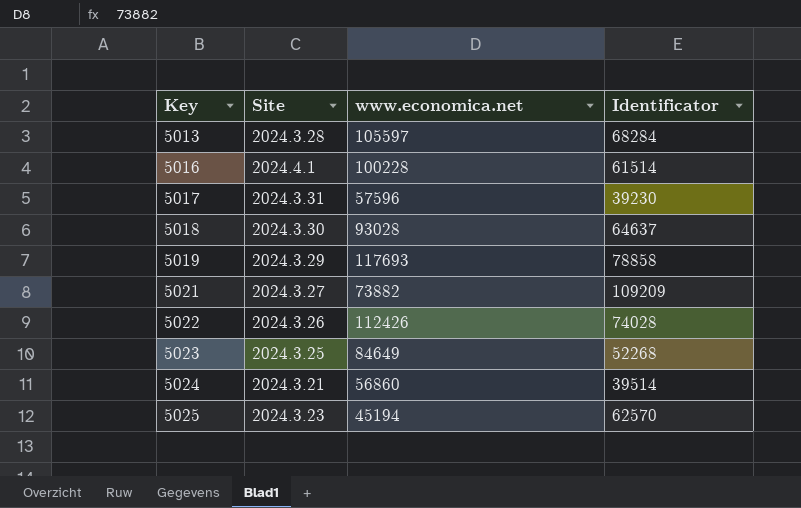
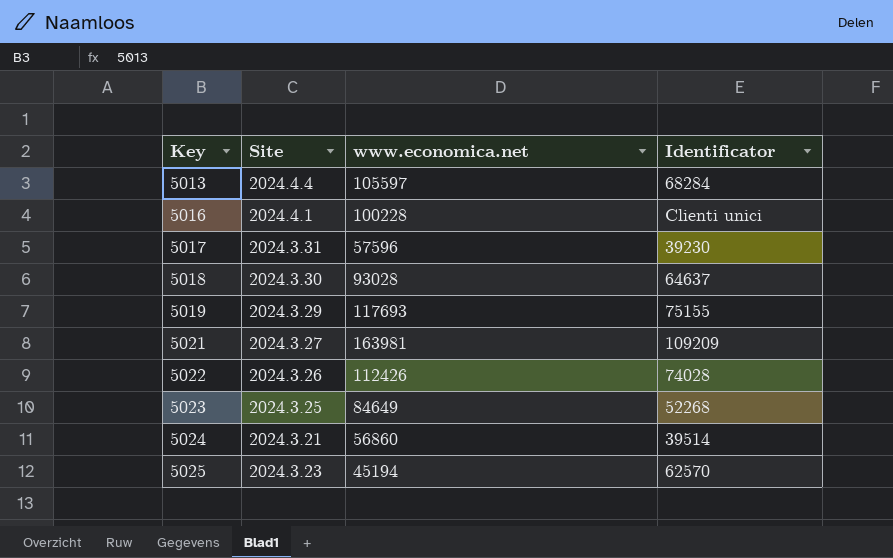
5013 | Site: 2024.3.28 -> 2024.4.4
5016 | Identificator: 61514 -> Clienti unici
5019 | Identificator: 78858 -> 75155
5021 | www.economica.net: 73882 -> 163981

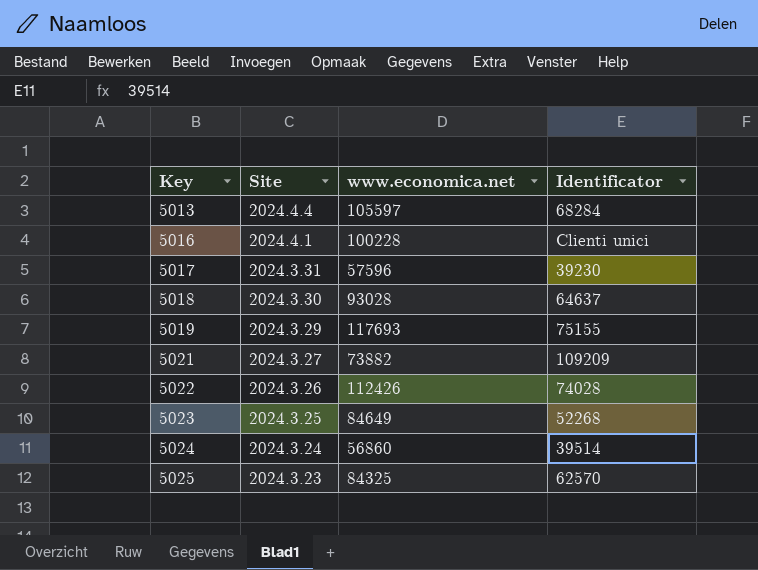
5021 | www.economica.net: 163981 -> 73882
5024 | Site: 2024.3.21 -> 2024.3.24
5025 | www.economica.net: 45194 -> 84325

